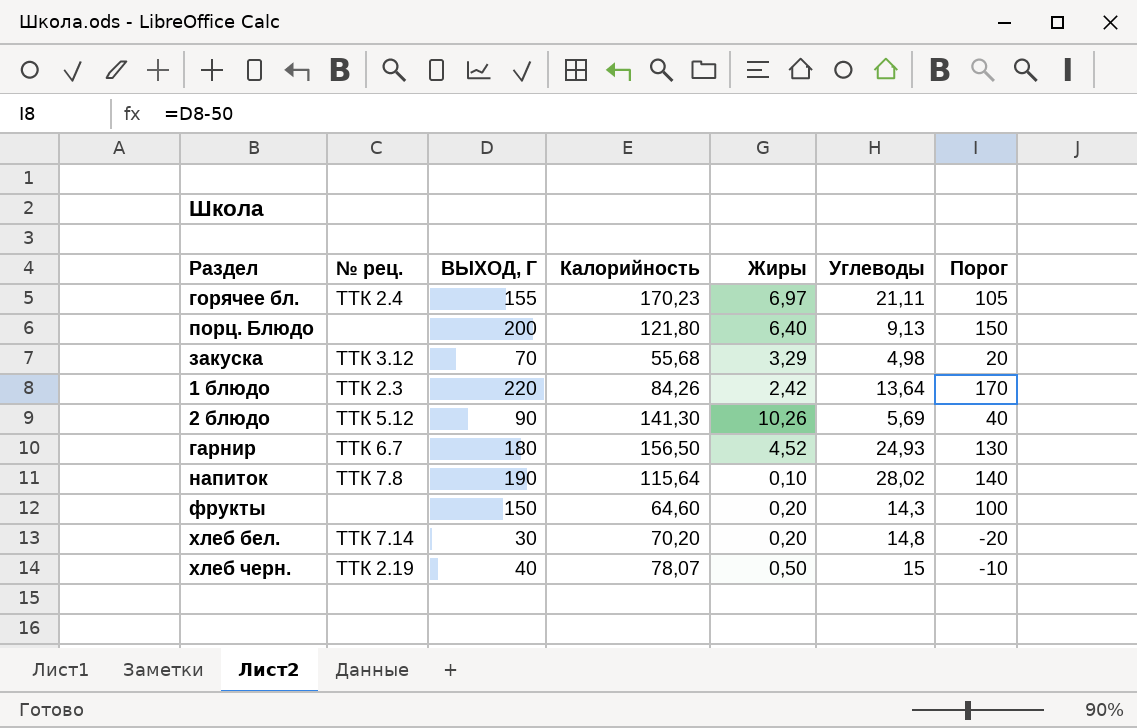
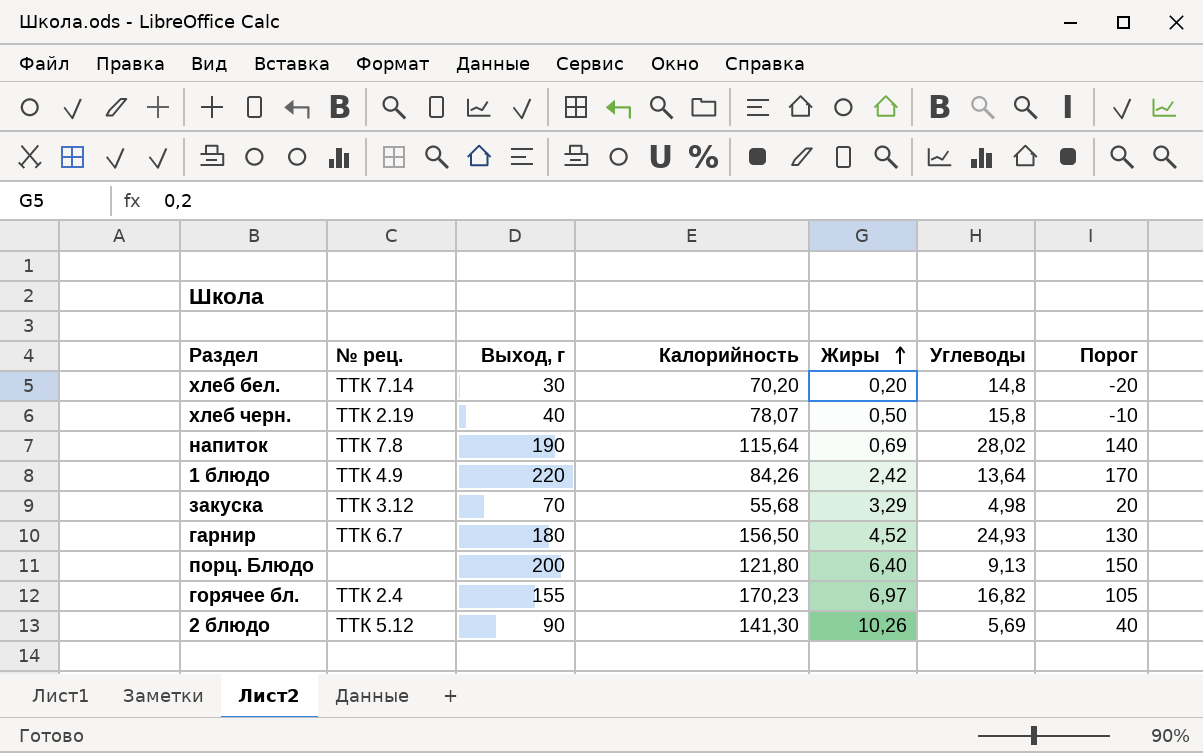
row order: none -> Жиры ascending
column name: ВЫХОД, Г -> Выход, г
row фрукты: none | 150 | 64,60 | 0,20 | 14,3 | 100 -> none
хлеб черн. | Углеводы: 15 -> 15,8
напиток | Жиры: 0,10 -> 0,69
1 блюдо | № рец.: ТТК 2.3 -> ТТК 4.9
горячее бл. | Углеводы: 21,11 -> 16,82

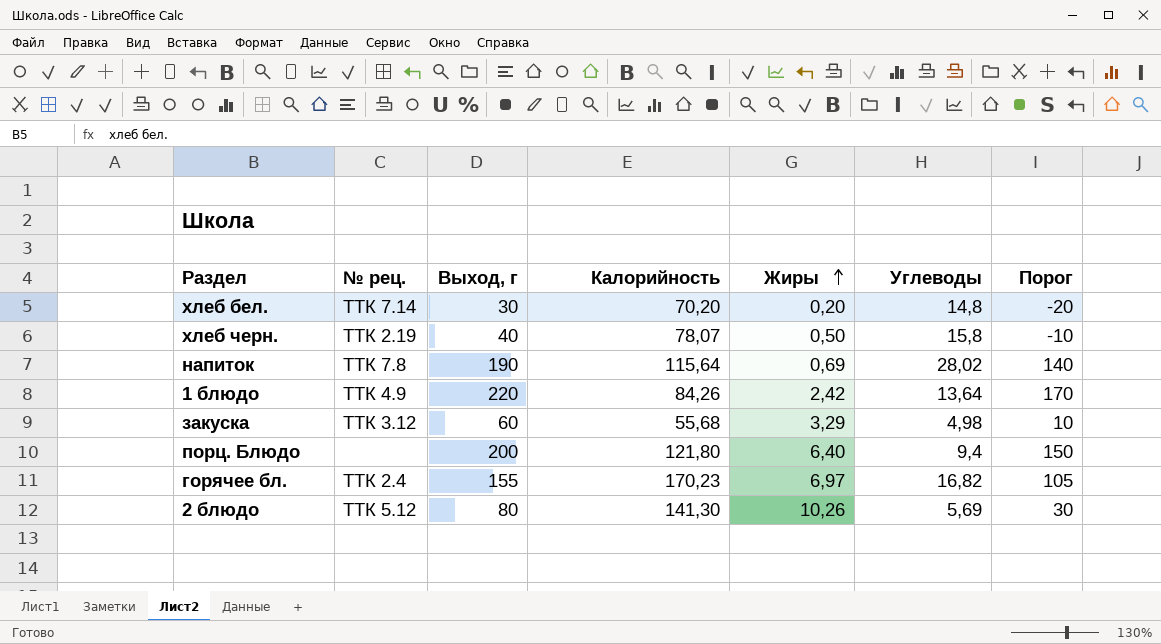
row гарнир: ТТК 6.7 | 180 | 156,50 | 4,52 | 24,93 | 130 -> none
закуска | Выход, г: 70 -> 60
закуска | Порог: 20 -> 10
порц. Блюдо | Углеводы: 9,13 -> 9,4
2 блюдо | Выход, г: 90 -> 80
2 блюдо | Порог: 40 -> 30

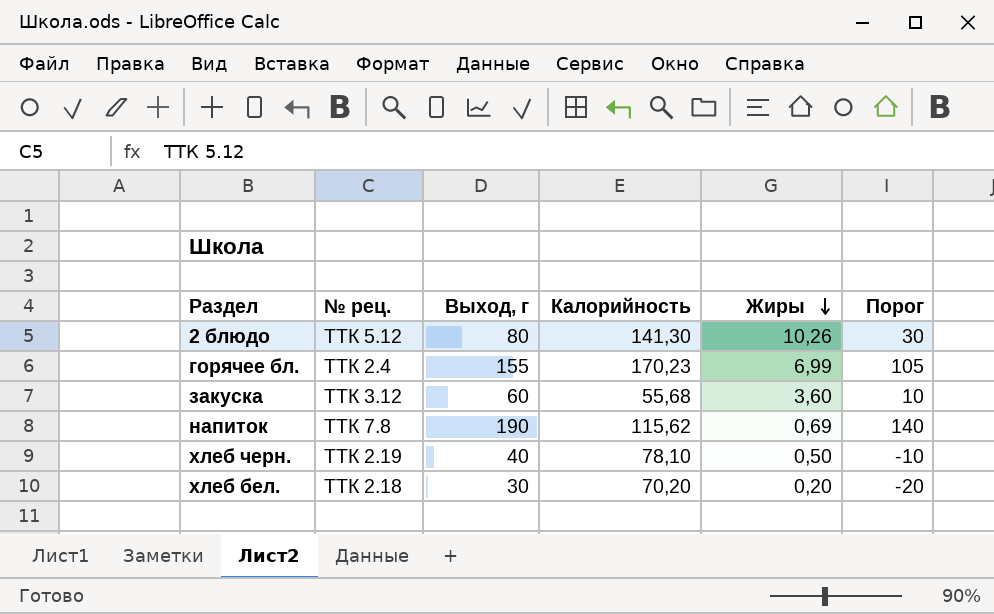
row order: Жиры ascending -> Жиры descending
column Углеводы | position: 6 -> none
row 1 блюдо: ТТК 4.9 | 220 | 84,26 | 2,42 | 13,64 | 170 -> none
row порц. Блюдо: none | 200 | 121,80 | 6,40 | 9,4 | 150 -> none
горячее бл. | Жиры: 6,97 -> 6,99
закуска | Жиры: 3,29 -> 3,60
напиток | Калорийность: 115,64 -> 115,62
хлеб черн. | Калорийность: 78,07 -> 78,10
хлеб бел. | № рец.: ТТК 7.14 -> ТТК 2.18

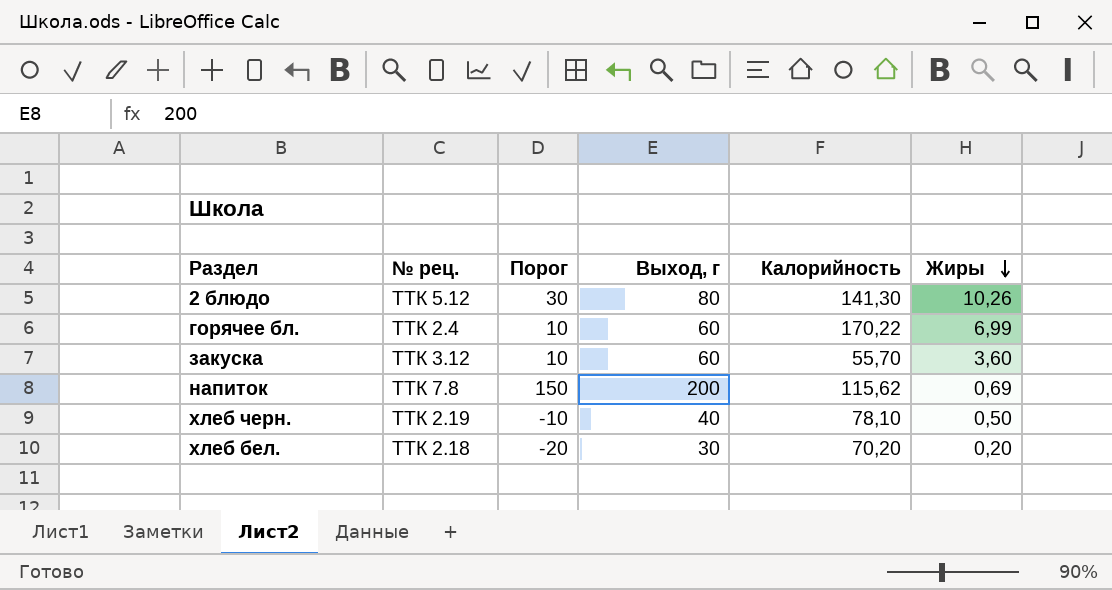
column Порог | position: 6 -> 3
горячее бл. | Порог: 105 -> 10
горячее бл. | Выход, г: 155 -> 60
горячее бл. | Калорийность: 170,23 -> 170,22
закуска | Калорийность: 55,68 -> 55,70
напиток | Порог: 140 -> 150
напиток | Выход, г: 190 -> 200

